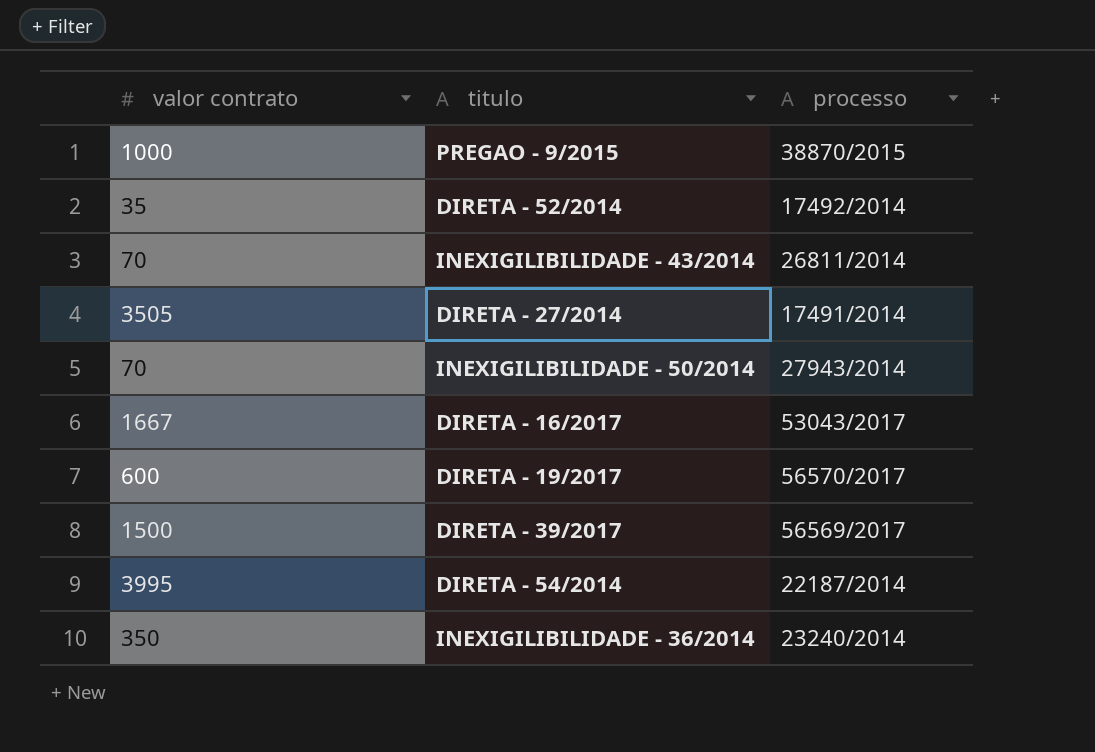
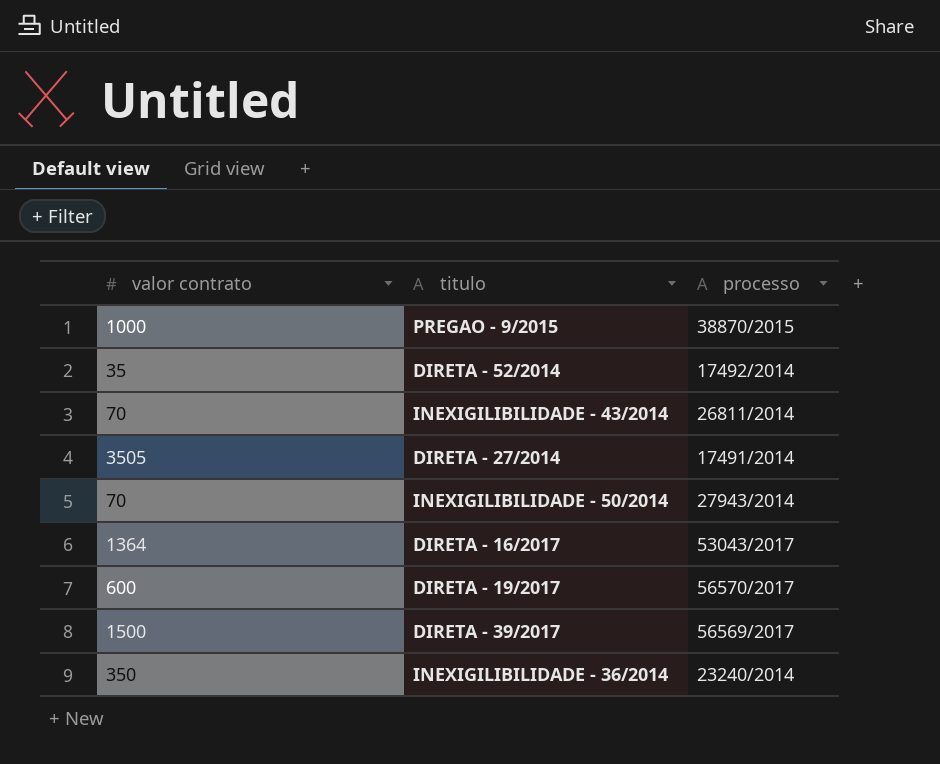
row DIRETA - 54/2014: 3995 | 22187/2014 -> none
DIRETA - 16/2017 | valor contrato: 1667 -> 1364

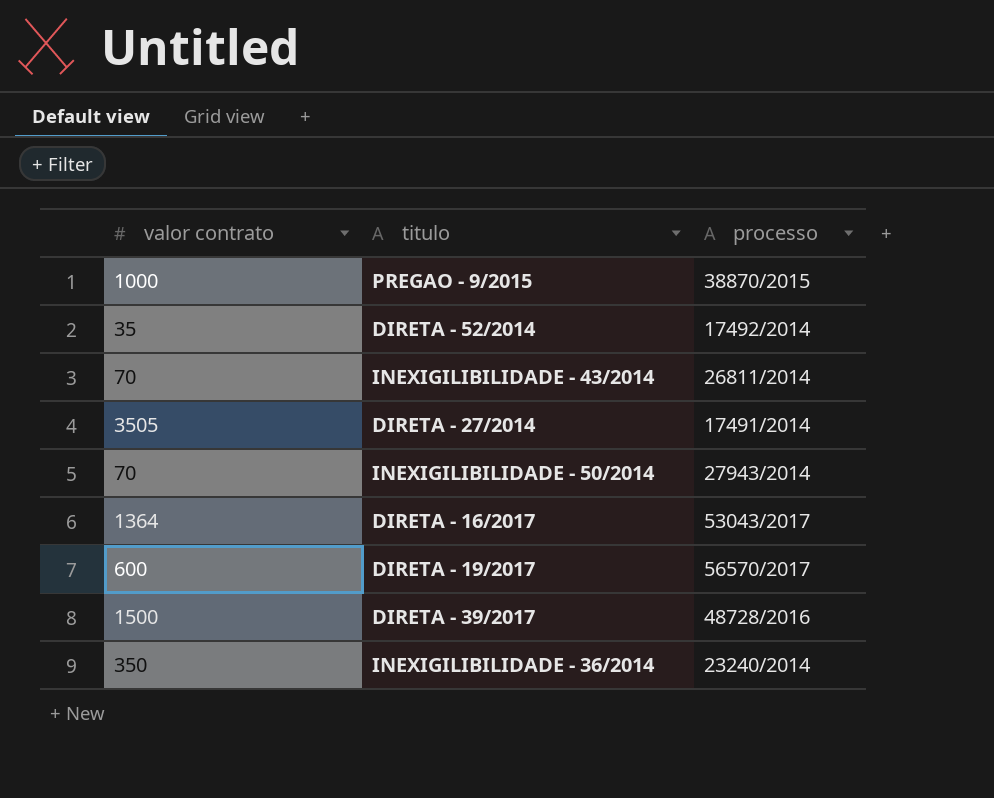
DIRETA - 39/2017 | processo: 56569/2017 -> 48728/2016

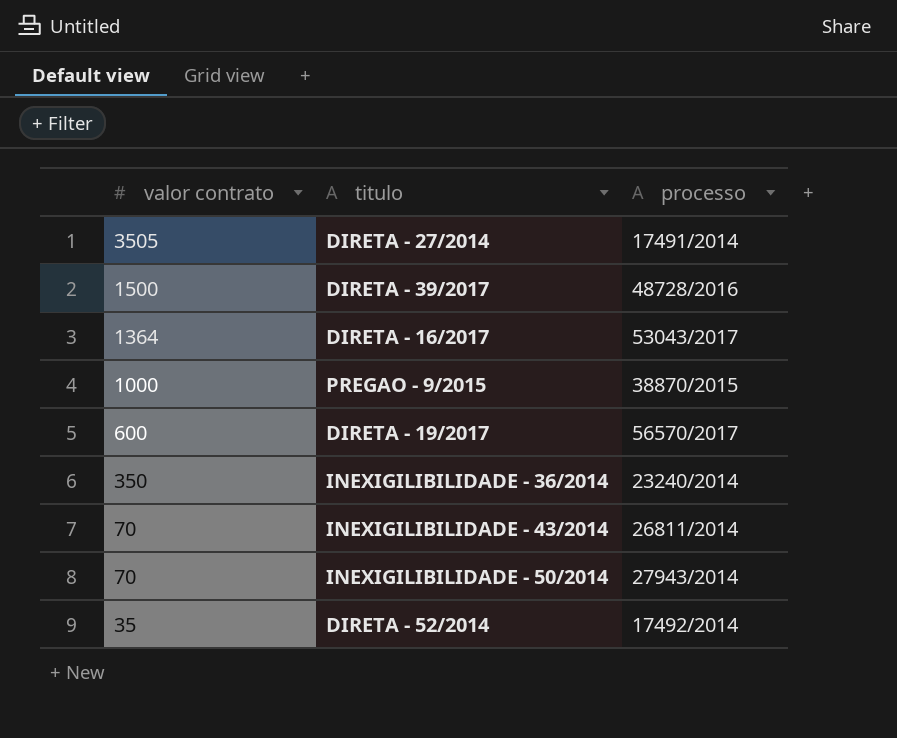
row order: none -> valor contrato descending

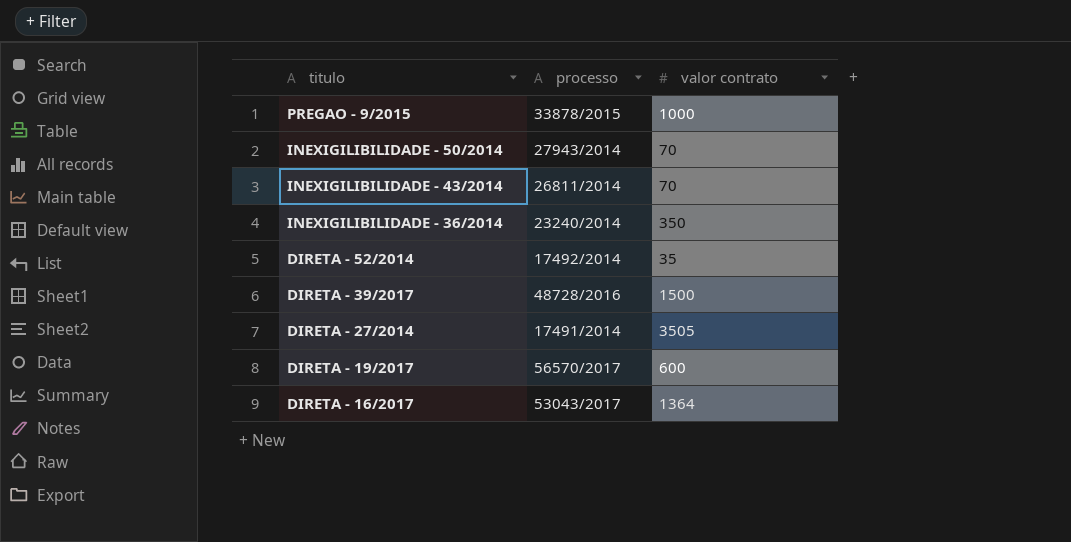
row order: valor contrato descending -> titulo descending
column valor contrato | position: 1 -> 3
PREGAO - 9/2015 | processo: 38870/2015 -> 33878/2015

